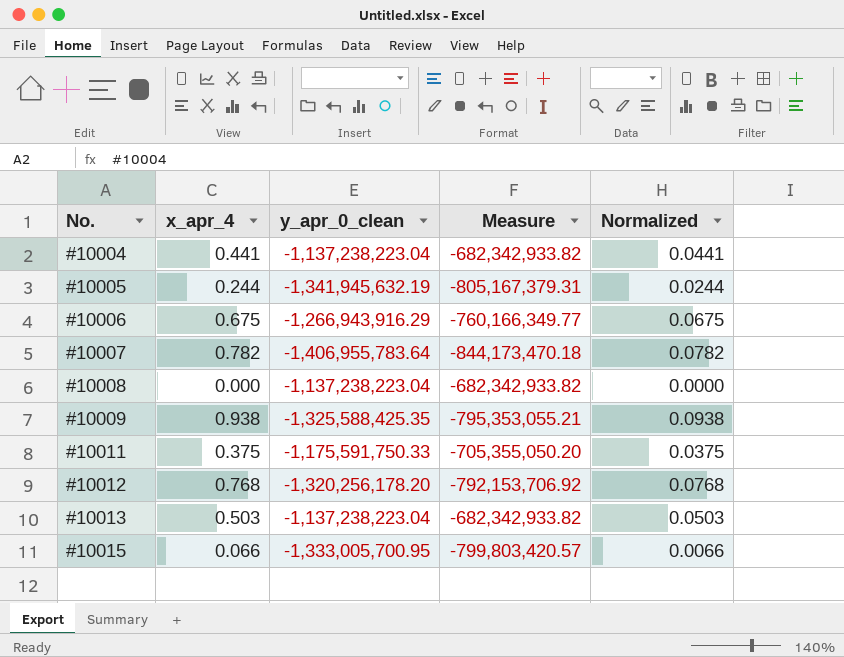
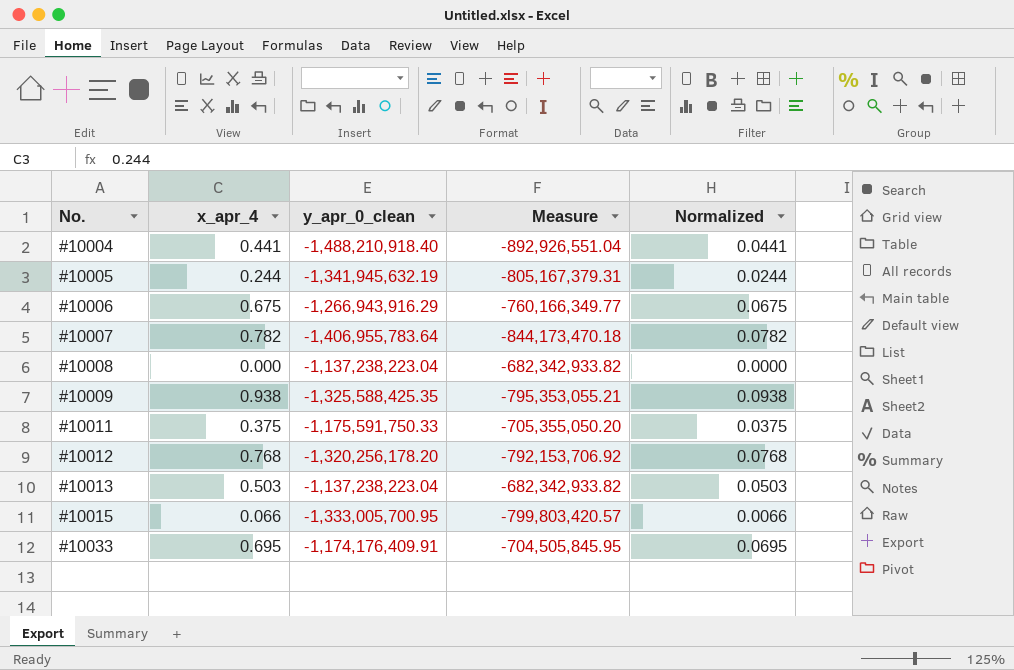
#10004 | y_apr_0_clean: -1,137,238,223.04 -> -1,488,210,918.40
#10004 | Measure: -682,342,933.82 -> -892,926,551.04
row #10033: none -> 0.695 | -1,174,176,409.91 | -704,505,845.95 | 0.0695

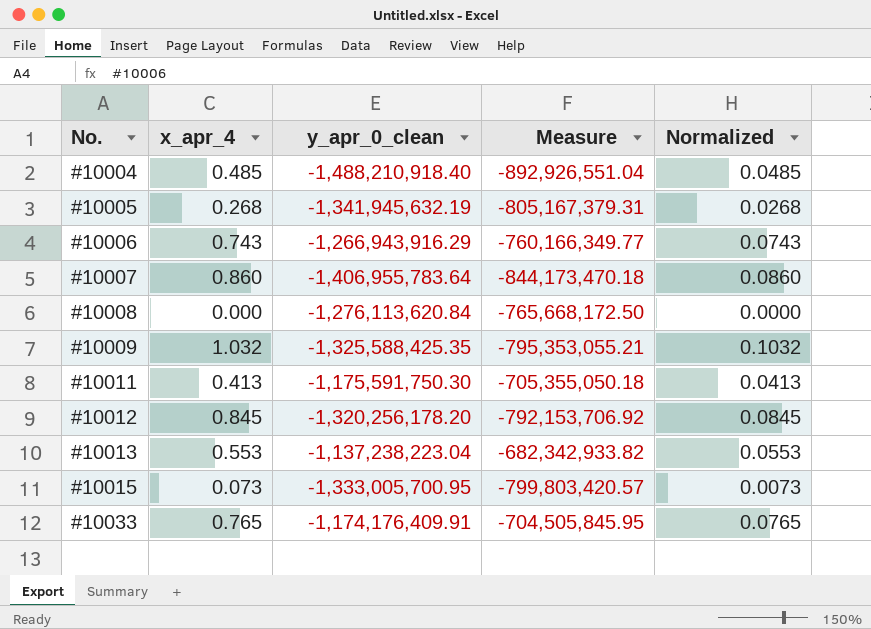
#10004 | x_apr_4: 0.441 -> 0.485
#10004 | Normalized: 0.0441 -> 0.0485
#10005 | x_apr_4: 0.244 -> 0.268
#10005 | Normalized: 0.0244 -> 0.0268
#10006 | x_apr_4: 0.675 -> 0.743
#10006 | Normalized: 0.0675 -> 0.0743
#10007 | x_apr_4: 0.782 -> 0.860
#10007 | Normalized: 0.0782 -> 0.0860
#10008 | y_apr_0_clean: -1,137,238,223.04 -> -1,276,113,620.84
#10008 | Measure: -682,342,933.82 -> -765,668,172.50
#10009 | x_apr_4: 0.938 -> 1.032
#10009 | Normalized: 0.0938 -> 0.1032
#10011 | x_apr_4: 0.375 -> 0.413
#10011 | y_apr_0_clean: -1,175,591,750.33 -> -1,175,591,750.30
#10011 | Measure: -705,355,050.20 -> -705,355,050.18
#10011 | Normalized: 0.0375 -> 0.0413
#10012 | x_apr_4: 0.768 -> 0.845
#10012 | Normalized: 0.0768 -> 0.0845
#10013 | x_apr_4: 0.503 -> 0.553
#10013 | Normalized: 0.0503 -> 0.0553
#10015 | x_apr_4: 0.066 -> 0.073
#10015 | Normalized: 0.0066 -> 0.0073
#10033 | x_apr_4: 0.695 -> 0.765
#10033 | Normalized: 0.0695 -> 0.0765

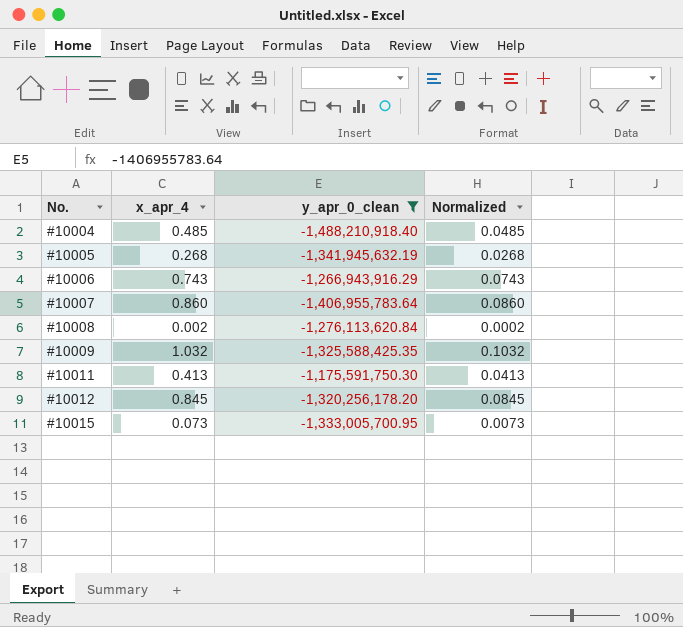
filter: none -> y_apr_0_clean <= -1,175,591,750.30
column Measure | formula: [y_apr_0_clean] * 0.6 -> none
#10008 | x_apr_4: 0.000 -> 0.002
#10008 | Normalized: 0.0000 -> 0.0002

